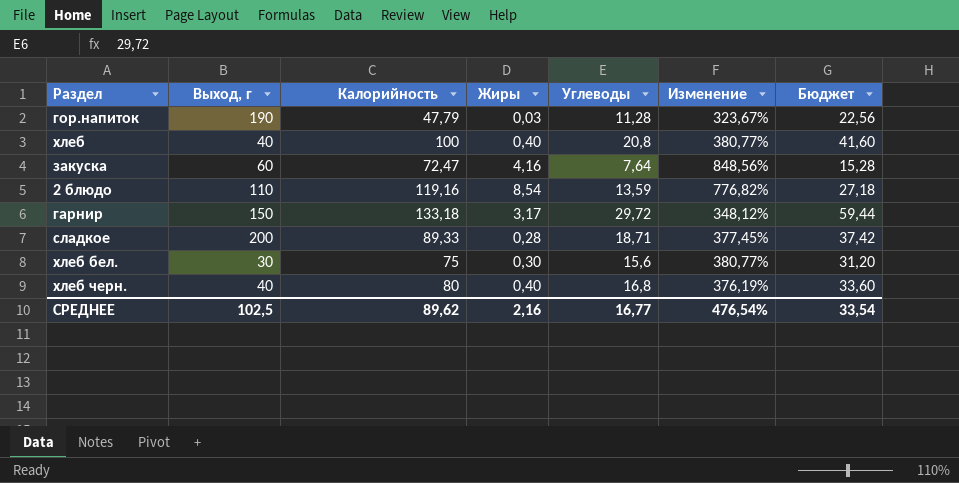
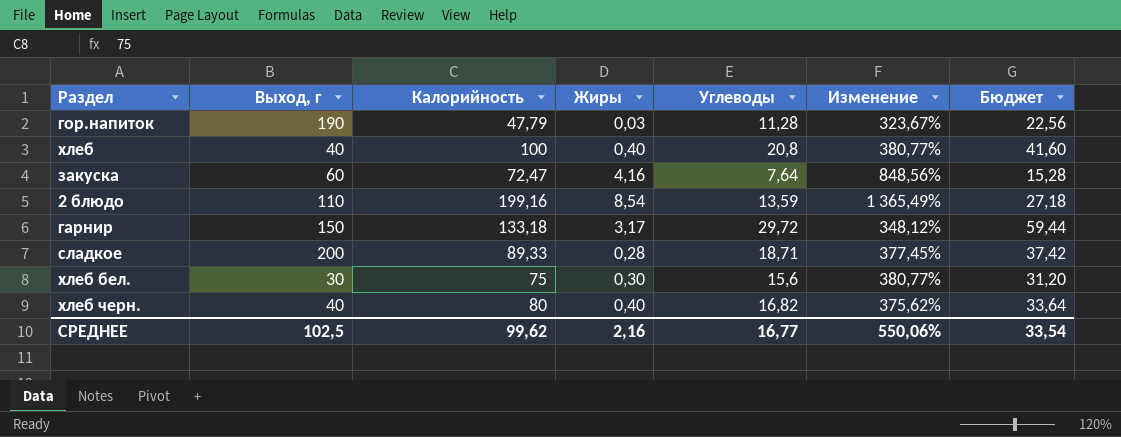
2 блюдо | Калорийность: 119,16 -> 199,16
2 блюдо | Изменение: 776,82% -> 1 365,49%
хлеб черн. | Углеводы: 16,8 -> 16,82
хлеб черн. | Изменение: 376,19% -> 375,62%
хлеб черн. | Бюджет: 33,60 -> 33,64
СРЕДНЕЕ | Калорийность: 89,62 -> 99,62
СРЕДНЕЕ | Изменение: 476,54% -> 550,06%

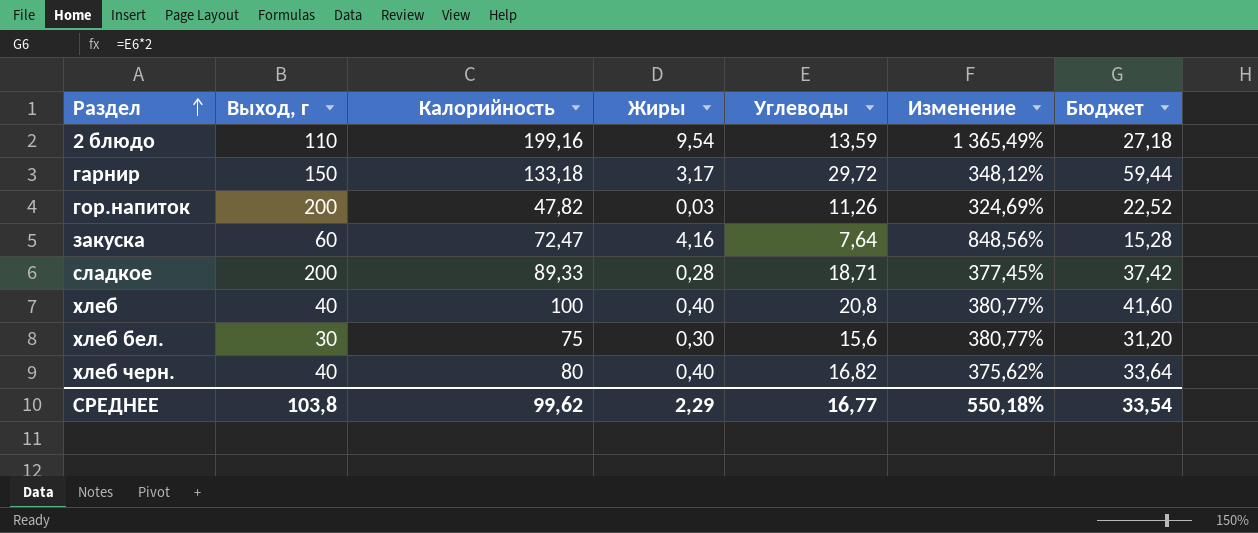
row order: none -> Раздел ascending
2 блюдо | Жиры: 8,54 -> 9,54
гор.напиток | Выход, г: 190 -> 200
гор.напиток | Калорийность: 47,79 -> 47,82
гор.напиток | Углеводы: 11,28 -> 11,26
гор.напиток | Изменение: 323,67% -> 324,69%
гор.напиток | Бюджет: 22,56 -> 22,52
СРЕДНЕЕ | Выход, г: 102,5 -> 103,8
СРЕДНЕЕ | Жиры: 2,16 -> 2,29
СРЕДНЕЕ | Изменение: 550,06% -> 550,18%

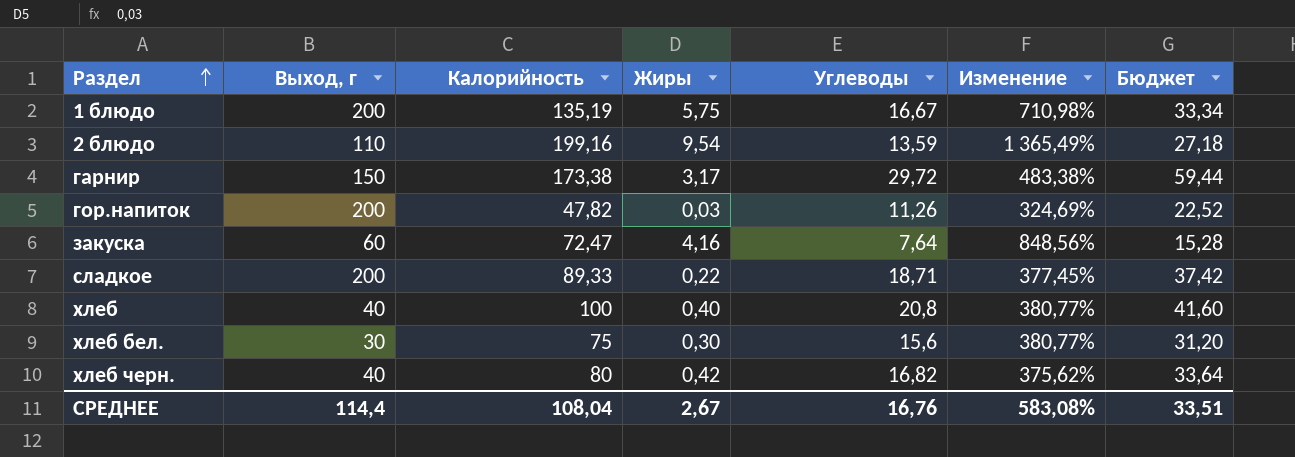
row 1 блюдо: none -> 200 | 135,19 | 5,75 | 16,67 | 710,98% | 33,34
гарнир | Калорийность: 133,18 -> 173,38
гарнир | Изменение: 348,12% -> 483,38%
сладкое | Жиры: 0,28 -> 0,22
хлеб черн. | Жиры: 0,40 -> 0,42
СРЕДНЕЕ | Выход, г: 103,8 -> 114,4
СРЕДНЕЕ | Калорийность: 99,62 -> 108,04
СРЕДНЕЕ | Жиры: 2,29 -> 2,67
СРЕДНЕЕ | Углеводы: 16,77 -> 16,76
СРЕДНЕЕ | Изменение: 550,18% -> 583,08%
СРЕДНЕЕ | Бюджет: 33,54 -> 33,51

